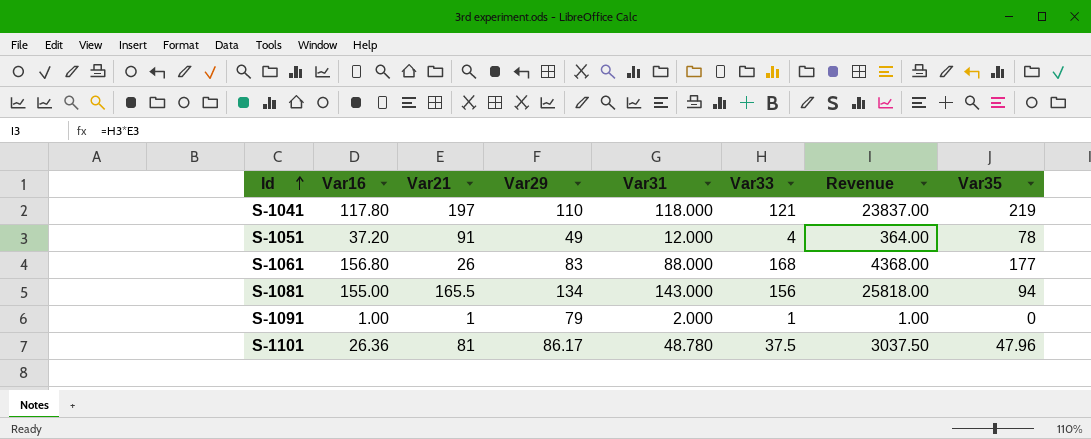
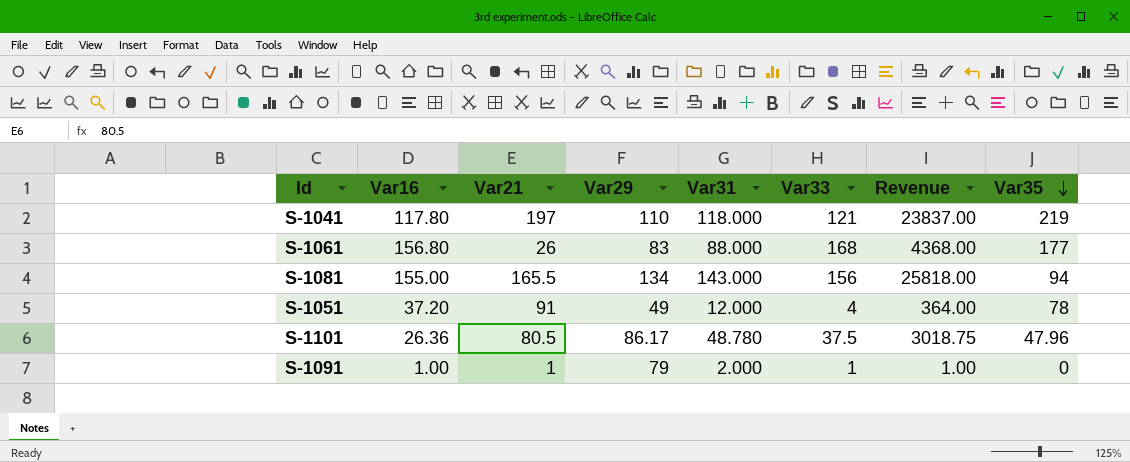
row order: Id ascending -> Var35 descending
S-1101 | Var21: 81 -> 80.5
S-1101 | Revenue: 3037.50 -> 3018.75

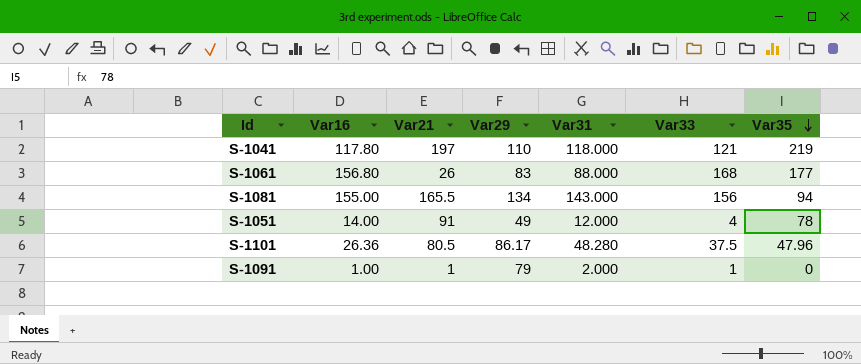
column Revenue | formula: [Var21] * [Var33] -> none
S-1051 | Var16: 37.20 -> 14.00
S-1101 | Var31: 48.780 -> 48.280

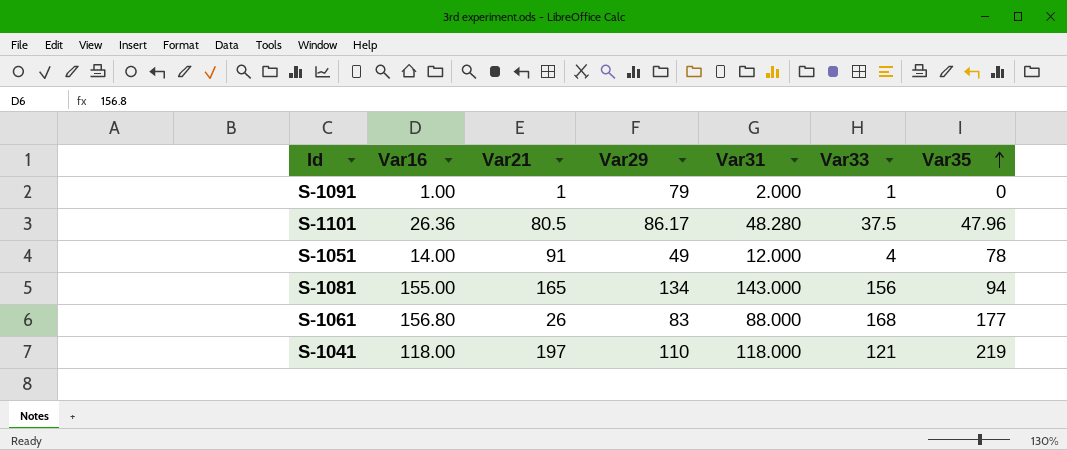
row order: Var35 descending -> Var35 ascending
S-1081 | Var21: 165.5 -> 165
S-1041 | Var16: 117.80 -> 118.00

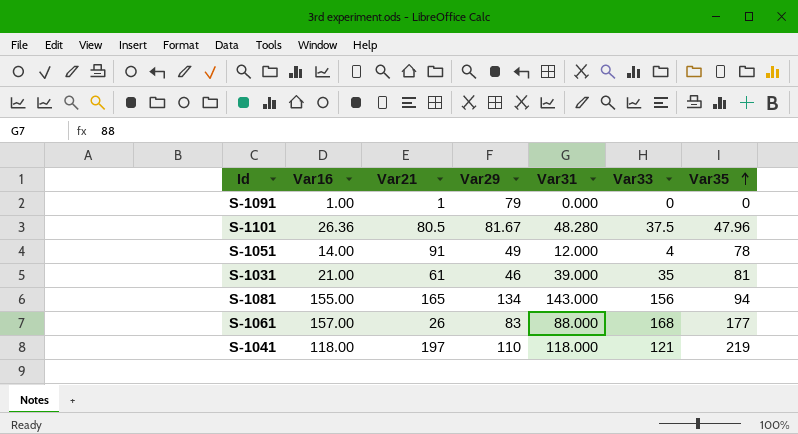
S-1091 | Var31: 2.000 -> 0.000
S-1091 | Var33: 1 -> 0
S-1101 | Var29: 86.17 -> 81.67
row S-1031: none -> 21.00 | 61 | 46 | 39.000 | 35 | 81
S-1061 | Var16: 156.80 -> 157.00

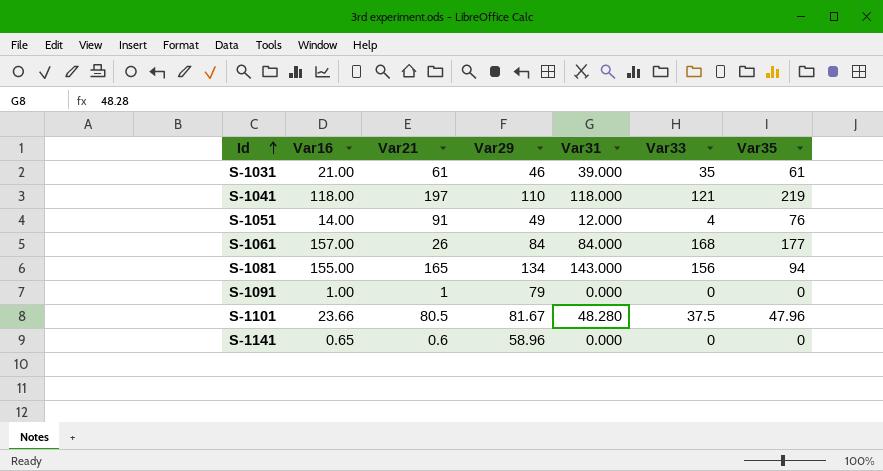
row order: Var35 ascending -> Id ascending
S-1031 | Var35: 81 -> 61
S-1051 | Var35: 78 -> 76
S-1061 | Var29: 83 -> 84
S-1061 | Var31: 88.000 -> 84.000
S-1101 | Var16: 26.36 -> 23.66
row S-1141: none -> 0.65 | 0.6 | 58.96 | 0.000 | 0 | 0

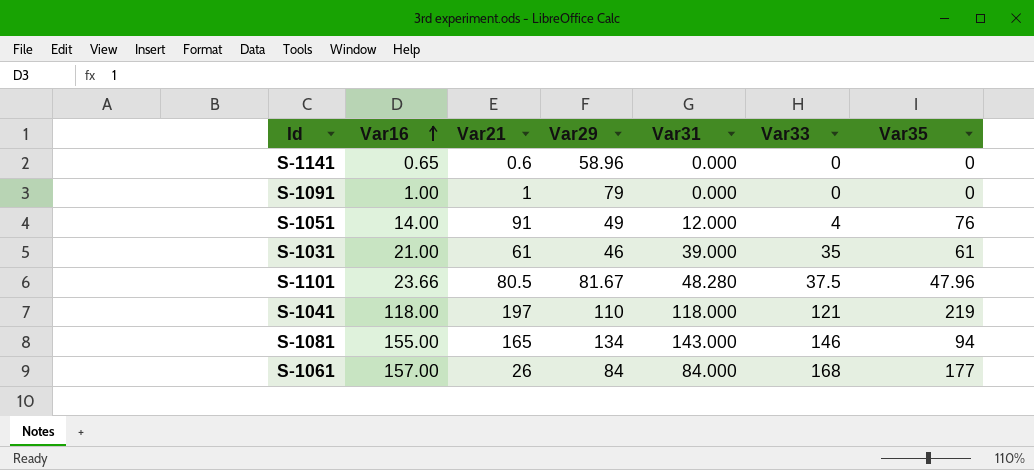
row order: Id ascending -> Var16 ascending
S-1081 | Var33: 156 -> 146

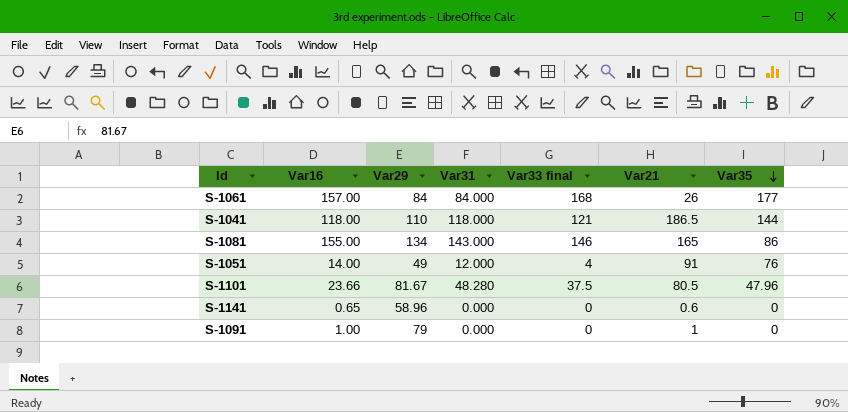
row order: Var16 ascending -> Var35 descending
column name: Var33 -> Var33 final
column Var21 | position: 3 -> 6
row S-1031: 21.00 | 61 | 46 | 39.000 | 35 | 61 -> none
S-1041 | Var21: 197 -> 186.5
S-1041 | Var35: 219 -> 144
S-1081 | Var35: 94 -> 86

